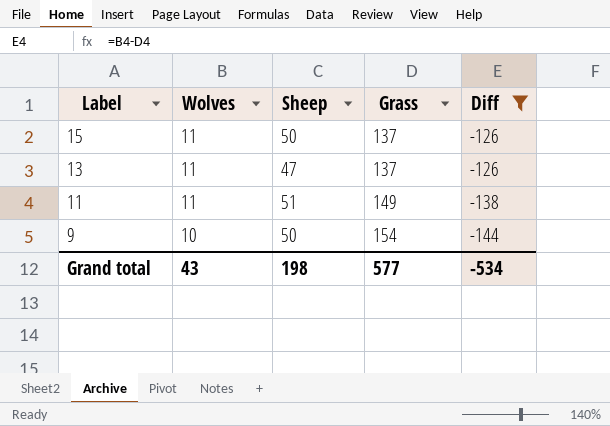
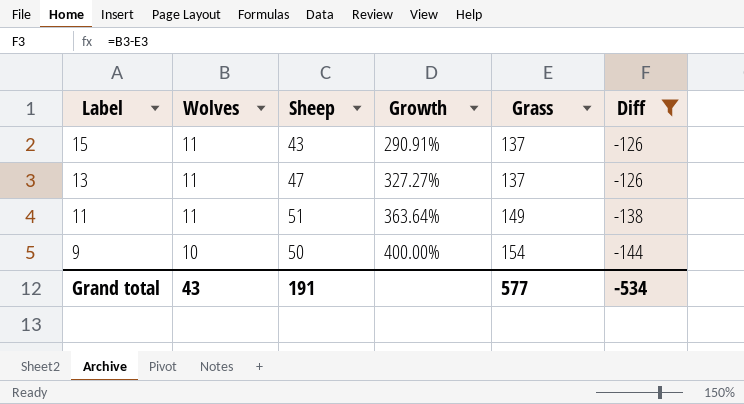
column Growth | formula: none -> ([Sheep] - [Wolves]) / [Wolves]
15 | Sheep: 50 -> 43
Grand total | Sheep: 198 -> 191

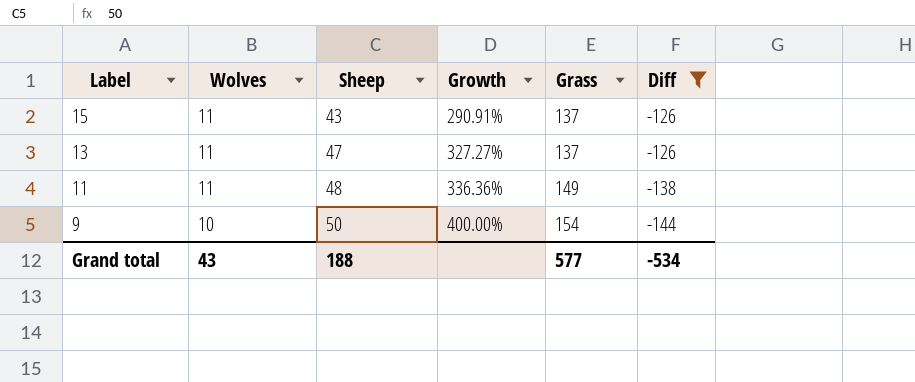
11 | Sheep: 51 -> 48
11 | Growth: 363.64% -> 336.36%
Grand total | Sheep: 191 -> 188

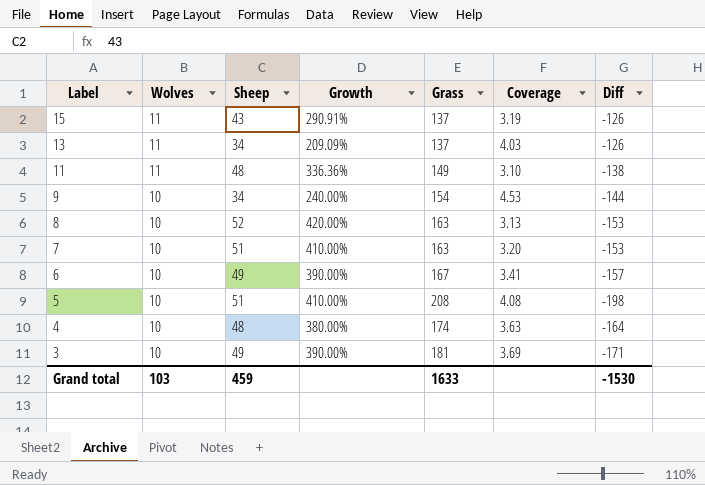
filter: Diff >= -144 -> none
column Coverage | formula: none -> [Grass] / [Sheep]
13 | Sheep: 47 -> 34
13 | Growth: 327.27% -> 209.09%
9 | Sheep: 50 -> 34
9 | Growth: 400.00% -> 240.00%
Grand total | Wolves: 43 -> 103
Grand total | Sheep: 188 -> 459
Grand total | Grass: 577 -> 1633
Grand total | Diff: -534 -> -1530

